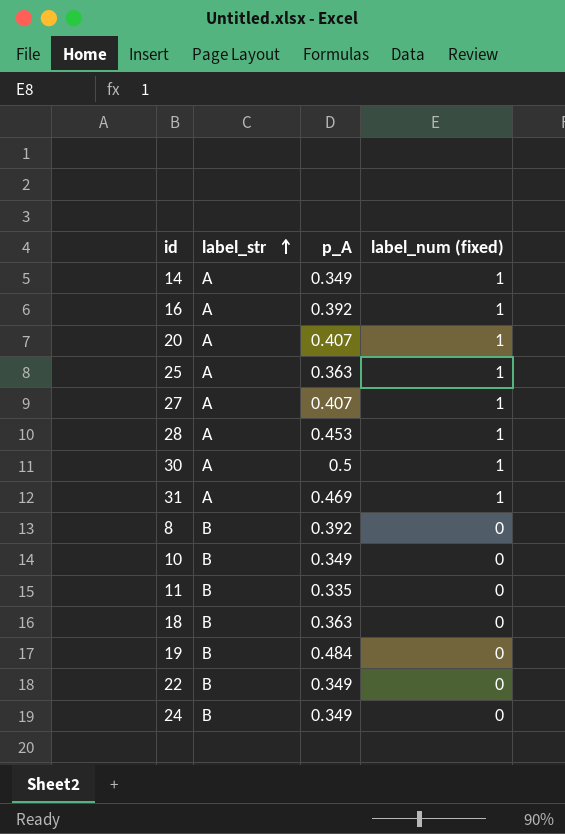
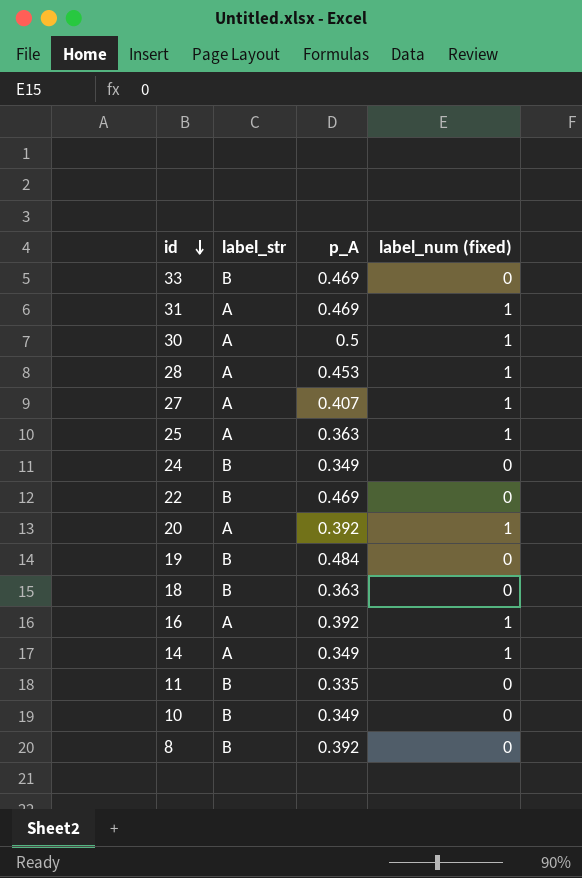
row order: label_str ascending -> id descending
row 33: none -> B | 0.469 | 0
22 | p_A: 0.349 -> 0.469
20 | p_A: 0.407 -> 0.392

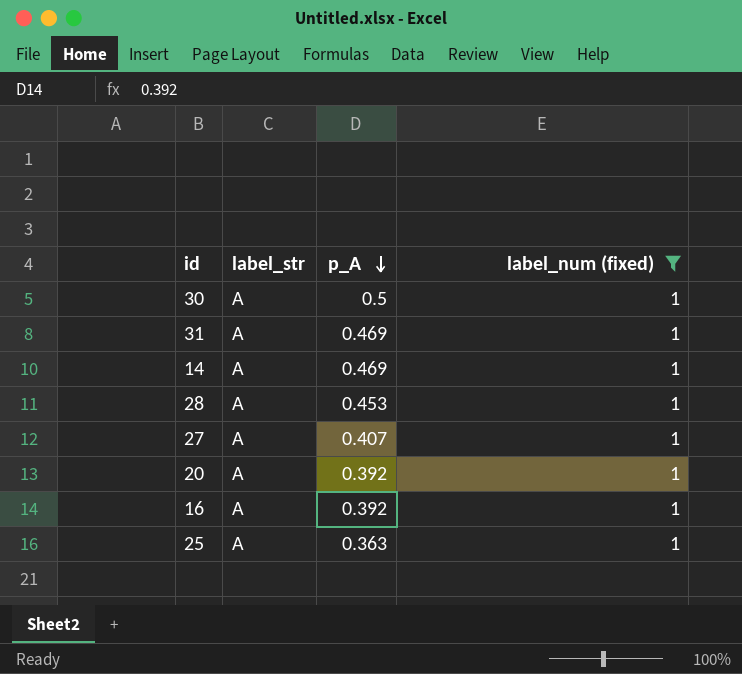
filter: none -> label_num (fixed) = 1
row order: id descending -> p_A descending
14 | p_A: 0.349 -> 0.469

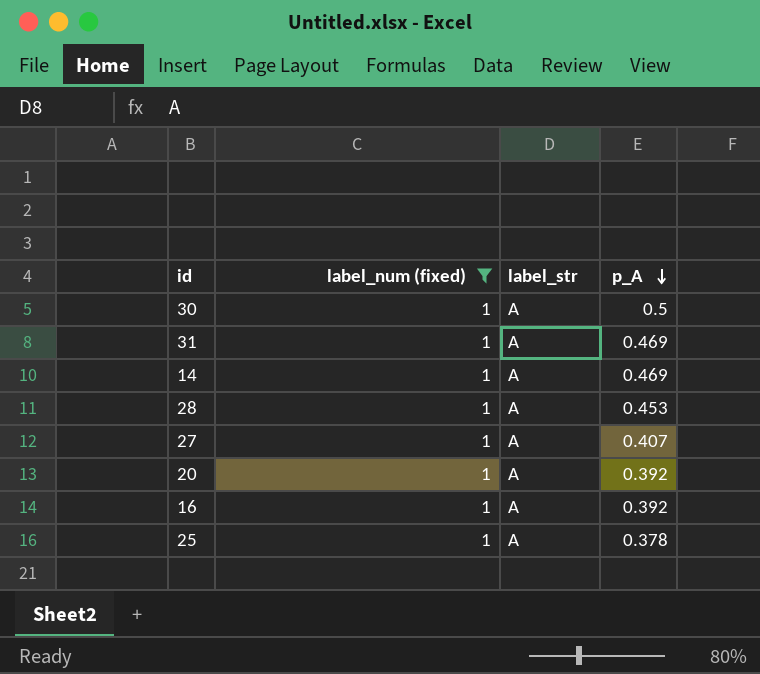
column label_num (fixed) | position: 4 -> 2
25 | p_A: 0.363 -> 0.378

